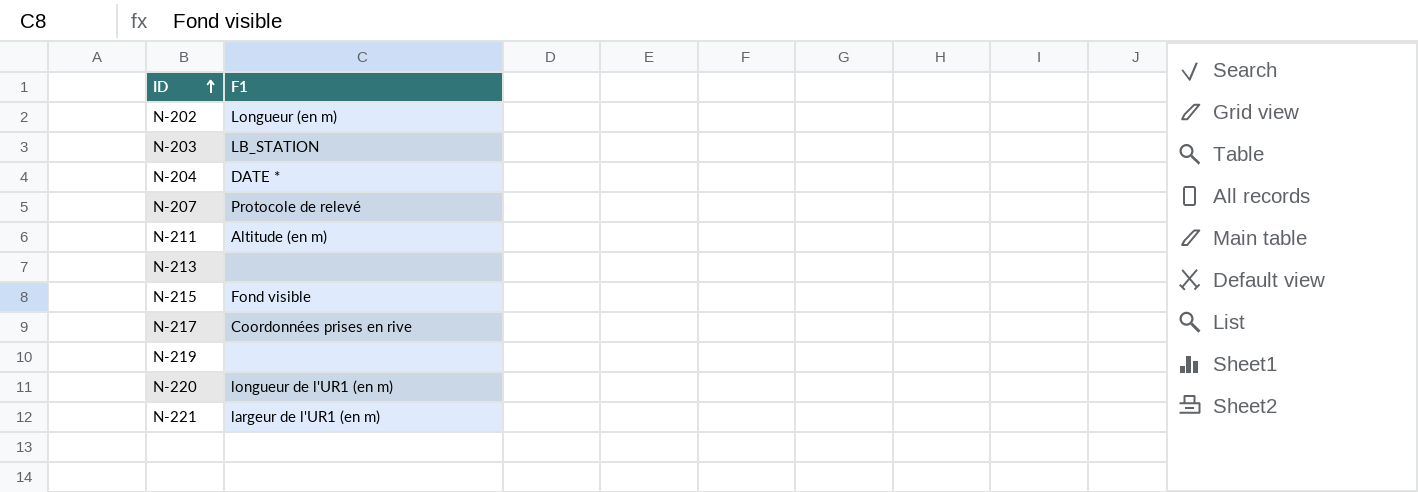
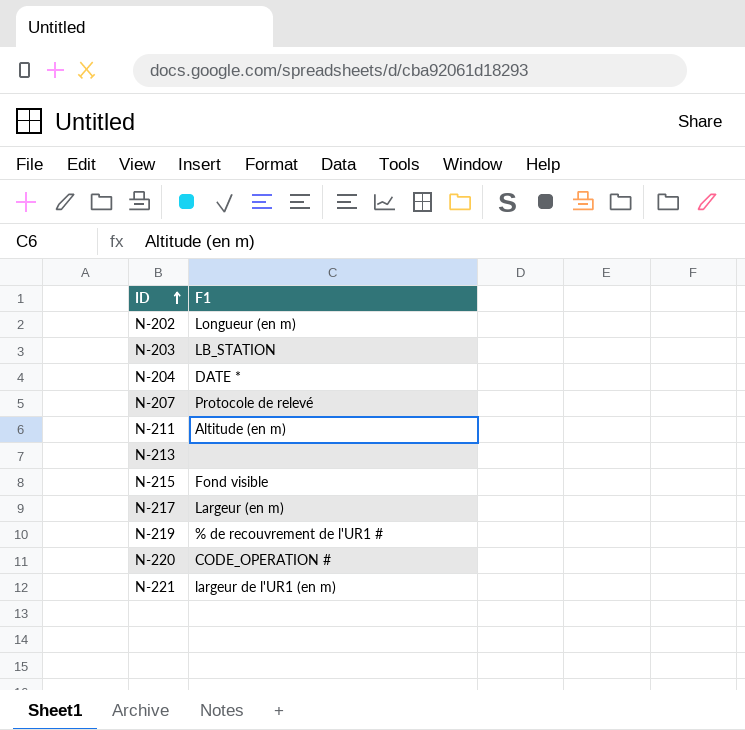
N-217 | F1: Coordonnées prises en rive -> Largeur (en m)
N-219 | F1: none -> % de recouvrement de l'UR1 #
N-220 | F1: longueur de l'UR1 (en m) -> CODE_OPERATION #

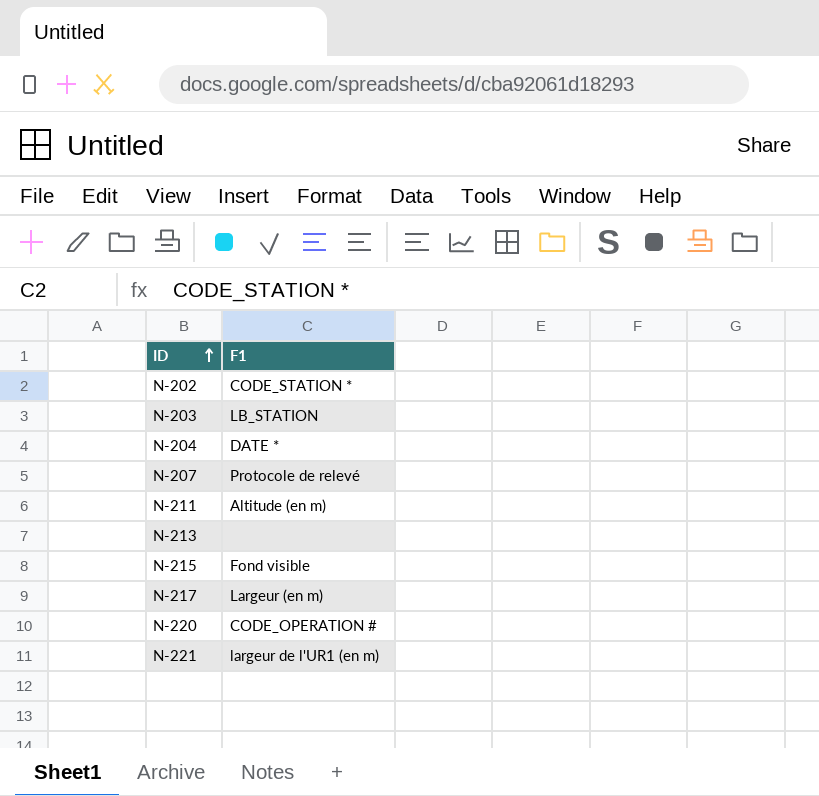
row N-219: % de recouvrement de l'UR1 # -> none
N-202 | F1: Longueur (en m) -> CODE_STATION *

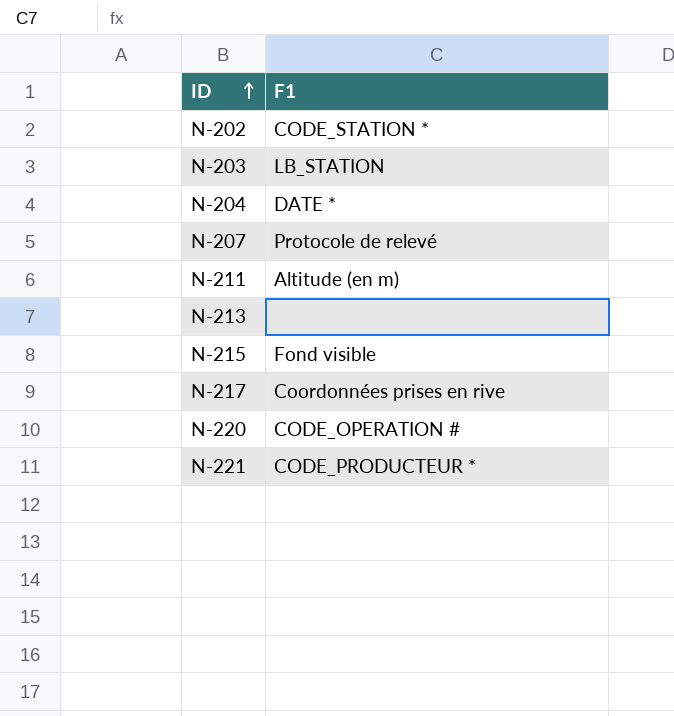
N-217 | F1: Largeur (en m) -> Coordonnées prises en rive
N-221 | F1: largeur de l'UR1 (en m) -> CODE_PRODUCTEUR *

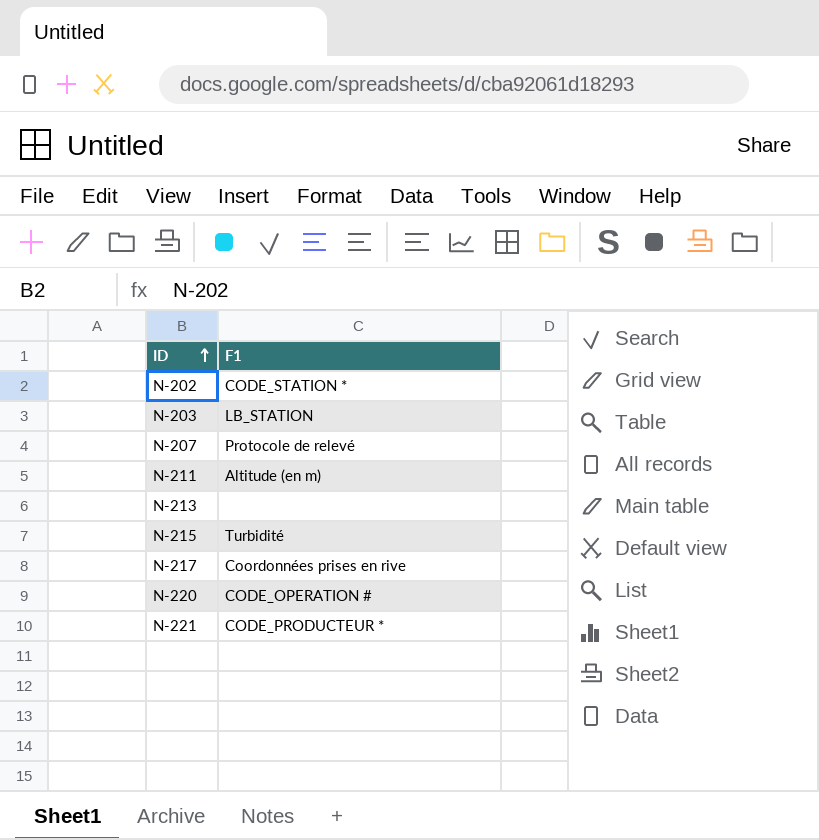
row N-204: DATE * -> none
N-215 | F1: Fond visible -> Turbidité

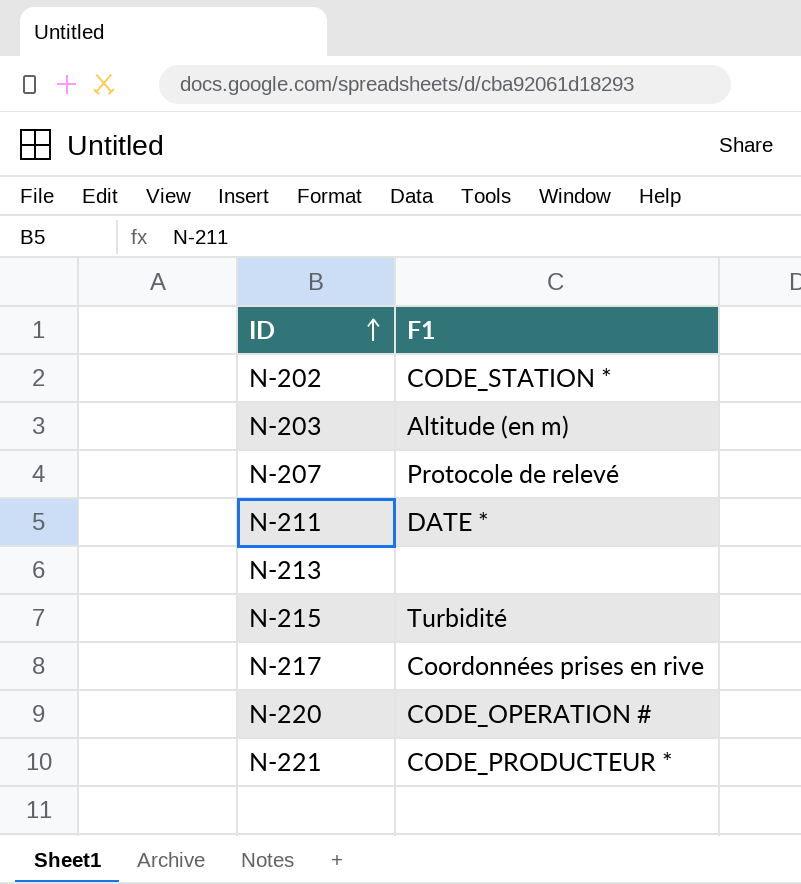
N-203 | F1: LB_STATION -> Altitude (en m)
N-211 | F1: Altitude (en m) -> DATE *

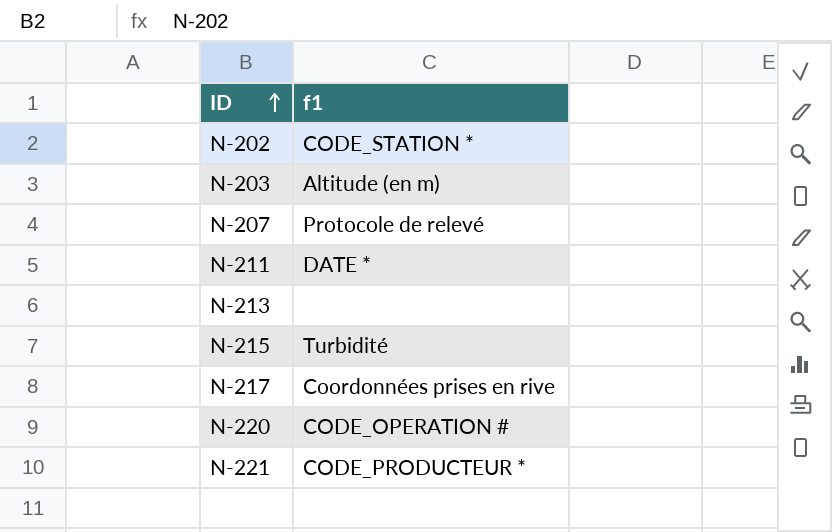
column name: F1 -> f1

